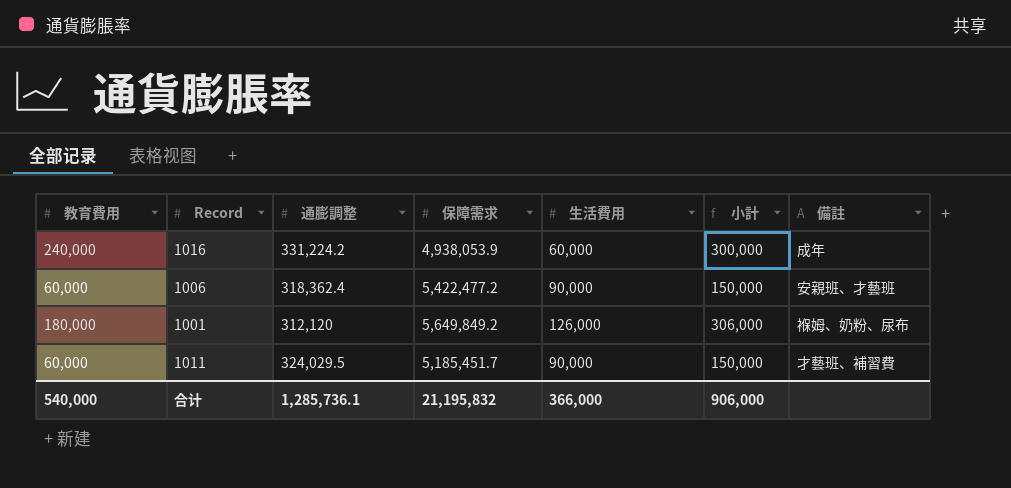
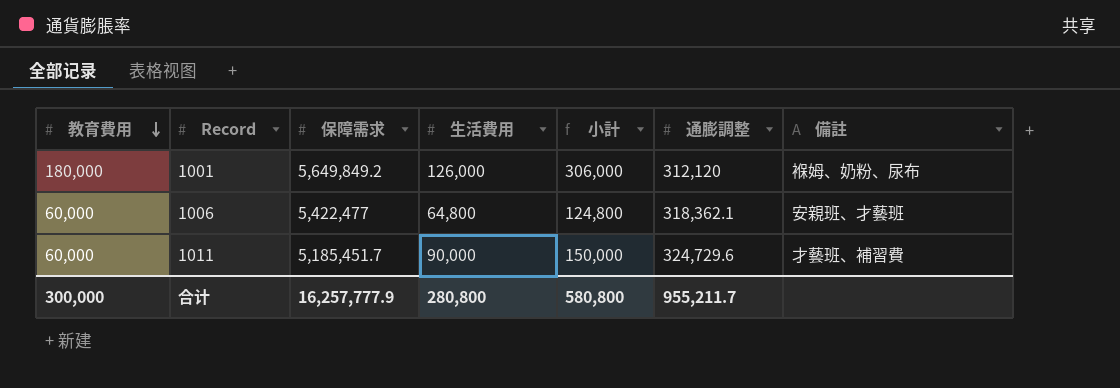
row order: none -> 教育費用 descending
column 通膨調整 | position: 3 -> 6
row 1016: 240,000 | 331,224.2 | 4,938,053.9 | 60,000 | 300,000 | 成年 -> none
1006 | 保障需求: 5,422,477.2 -> 5,422,477
1006 | 生活費用: 90,000 -> 64,800
1006 | 小計: 150,000 -> 124,800
1006 | 通膨調整: 318,362.4 -> 318,362.1
1011 | 通膨調整: 324,029.5 -> 324,729.6
合计 | 教育費用: 540,000 -> 300,000
合计 | 保障需求: 21,195,832 -> 16,257,777.9
合计 | 生活費用: 366,000 -> 280,800
合计 | 小計: 906,000 -> 580,800
合计 | 通膨調整: 1,285,736.1 -> 955,211.7

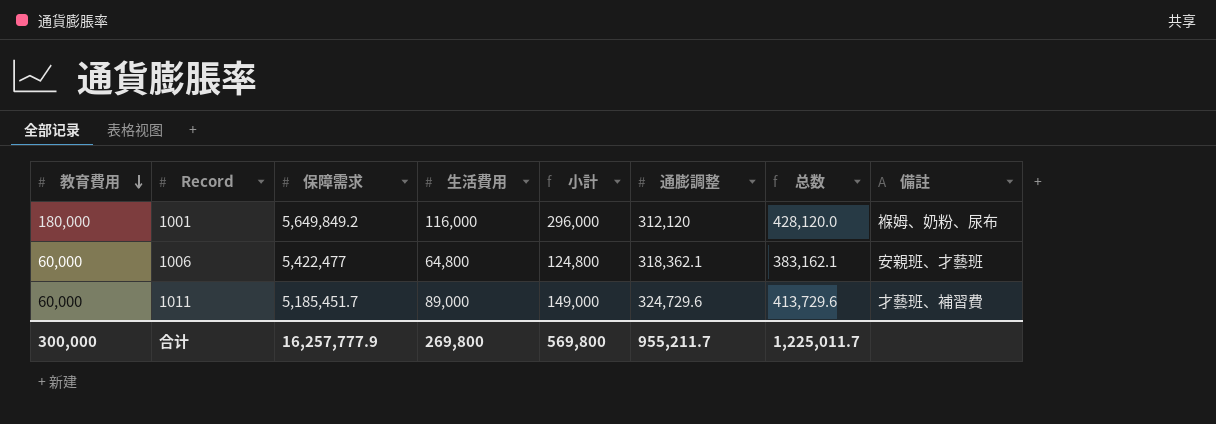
column 总数 | formula: none -> [生活費用] + [通膨調整]
1001 | 生活費用: 126,000 -> 116,000
1001 | 小計: 306,000 -> 296,000
1011 | 生活費用: 90,000 -> 89,000
1011 | 小計: 150,000 -> 149,000
合计 | 生活費用: 280,800 -> 269,800
合计 | 小計: 580,800 -> 569,800

